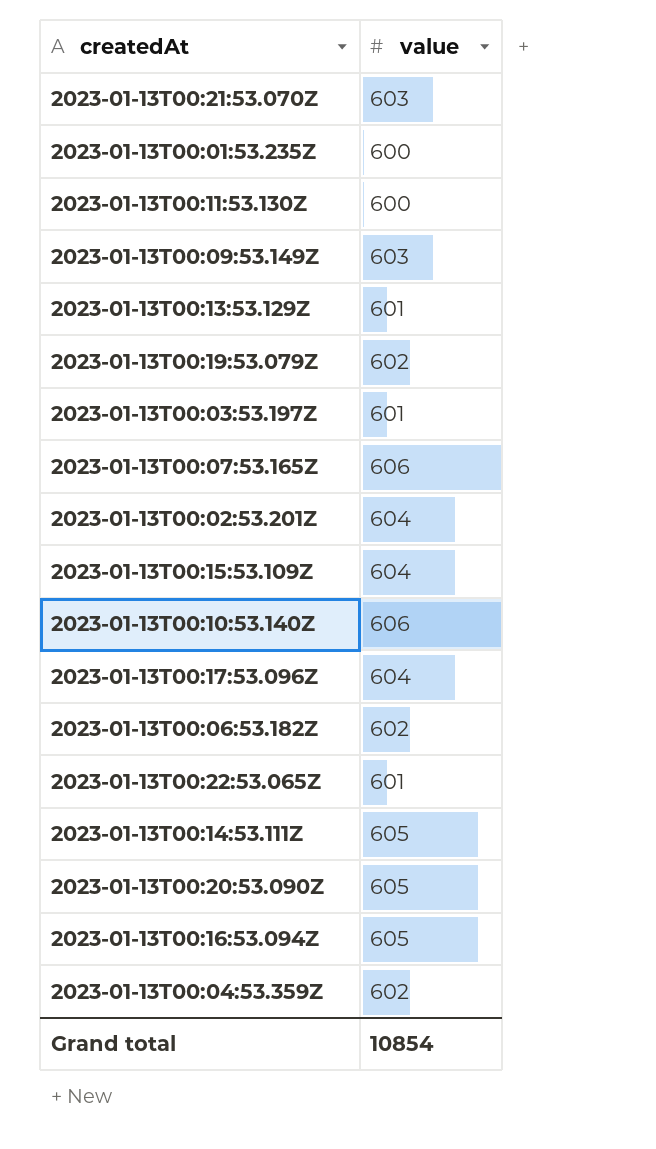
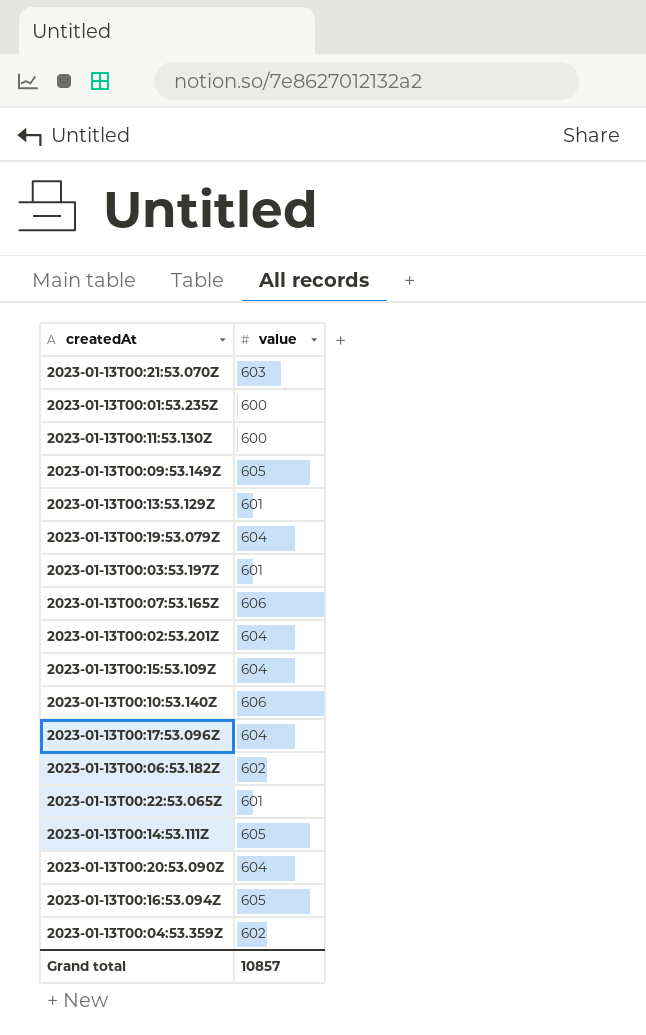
2023-01-13T00:09:53.149Z | value: 603 -> 605
2023-01-13T00:19:53.079Z | value: 602 -> 604
2023-01-13T00:20:53.090Z | value: 605 -> 604
Grand total | value: 10854 -> 10857

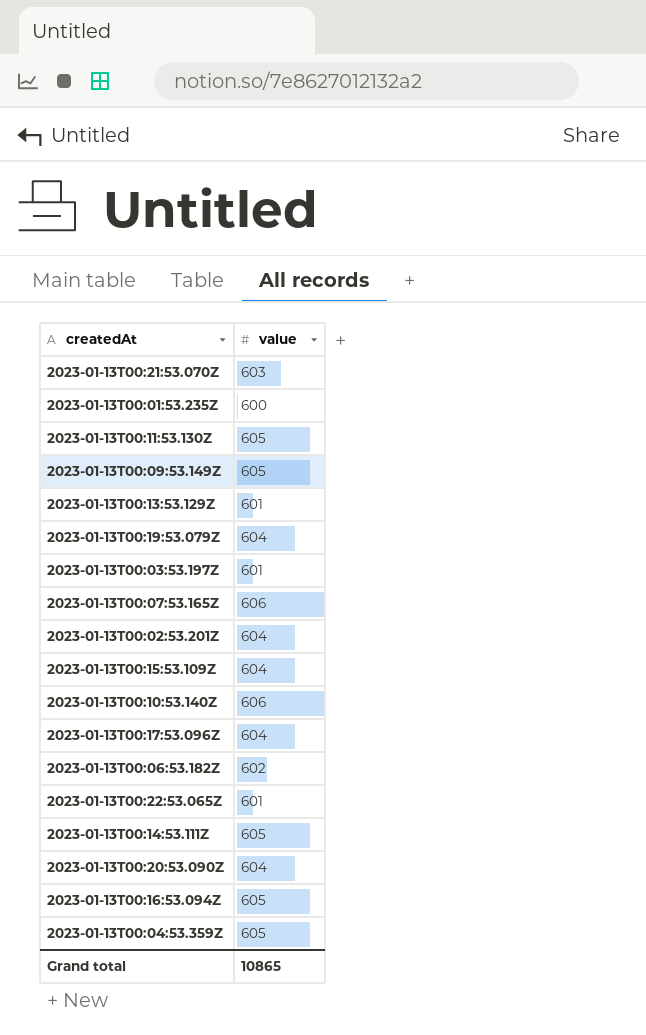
2023-01-13T00:11:53.130Z | value: 600 -> 605
2023-01-13T00:04:53.359Z | value: 602 -> 605
Grand total | value: 10857 -> 10865

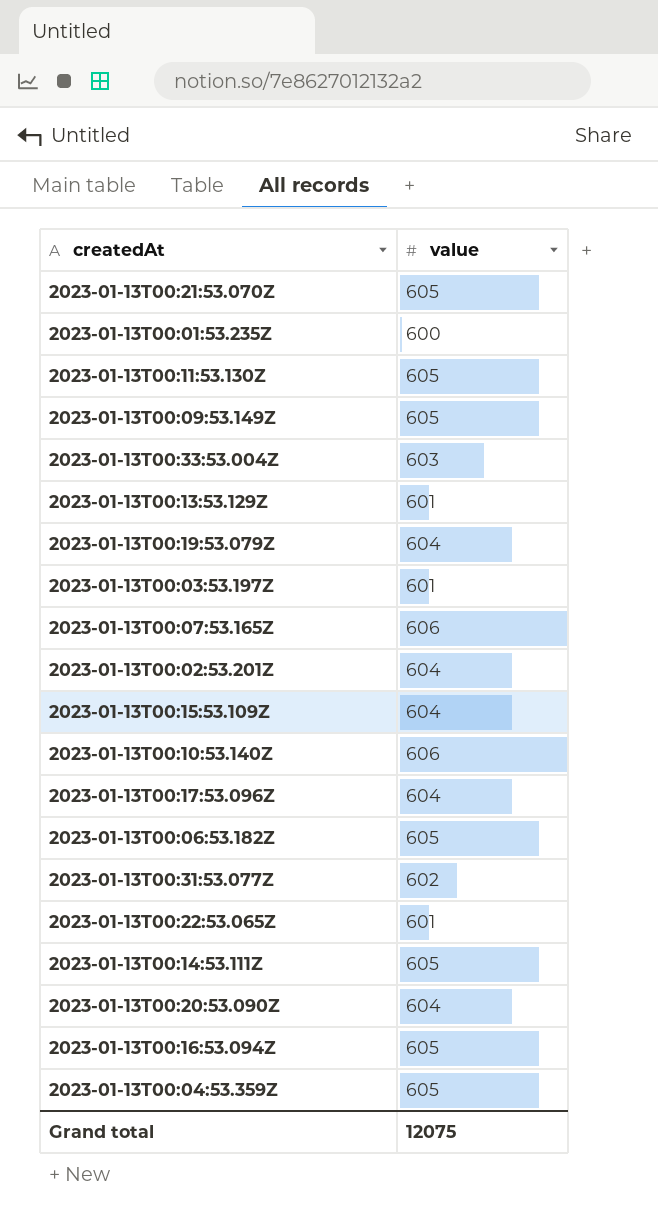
2023-01-13T00:21:53.070Z | value: 603 -> 605
row 2023-01-13T00:33:53.004Z: none -> 603
2023-01-13T00:06:53.182Z | value: 602 -> 605
row 2023-01-13T00:31:53.077Z: none -> 602
Grand total | value: 10865 -> 12075

